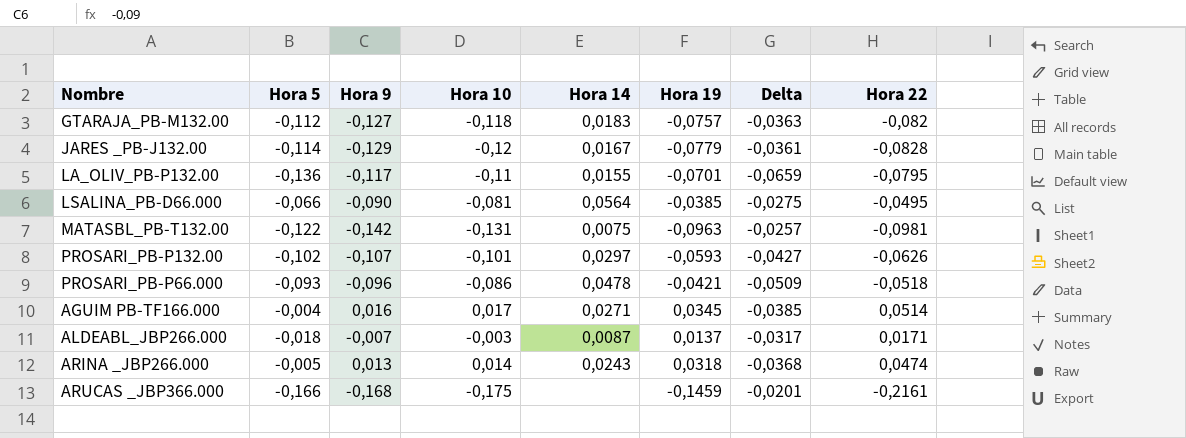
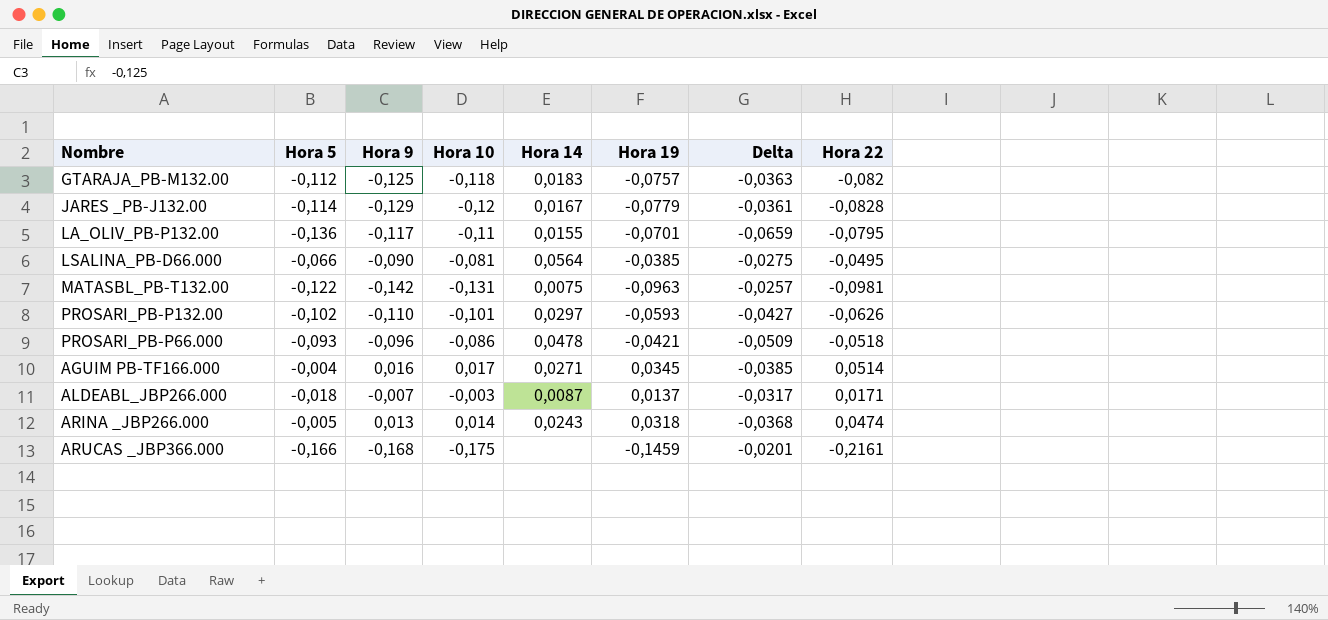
GTARAJA_PB-M132.00 | Hora 9: -0,127 -> -0,125
PROSARI_PB-P132.00 | Hora 9: -0,107 -> -0,110

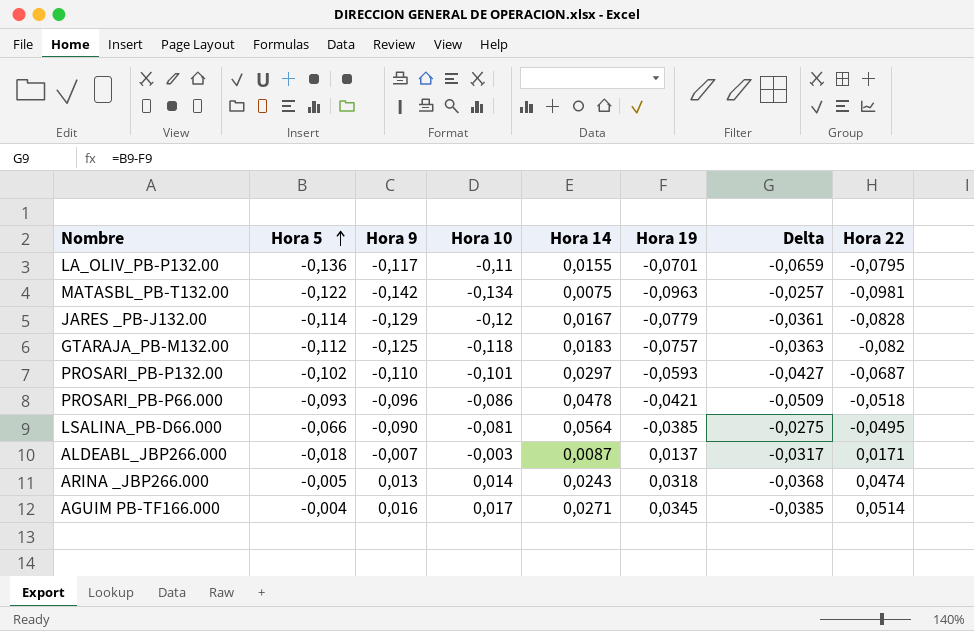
row order: none -> Hora 5 ascending
row ARUCAS _JBP366.000: -0,166 | -0,168 | -0,175 | none | -0,1459 | -0,0201 | -0,2161 -> none
MATASBL_PB-T132.00 | Hora 10: -0,131 -> -0,134
PROSARI_PB-P132.00 | Hora 22: -0,0626 -> -0,0687

